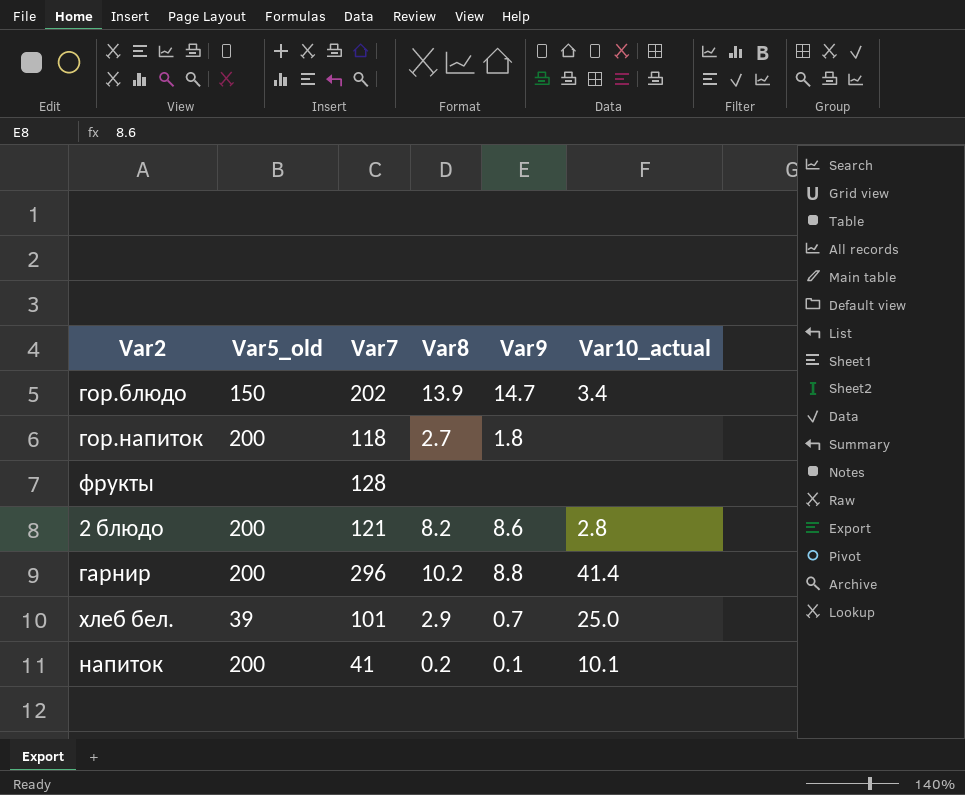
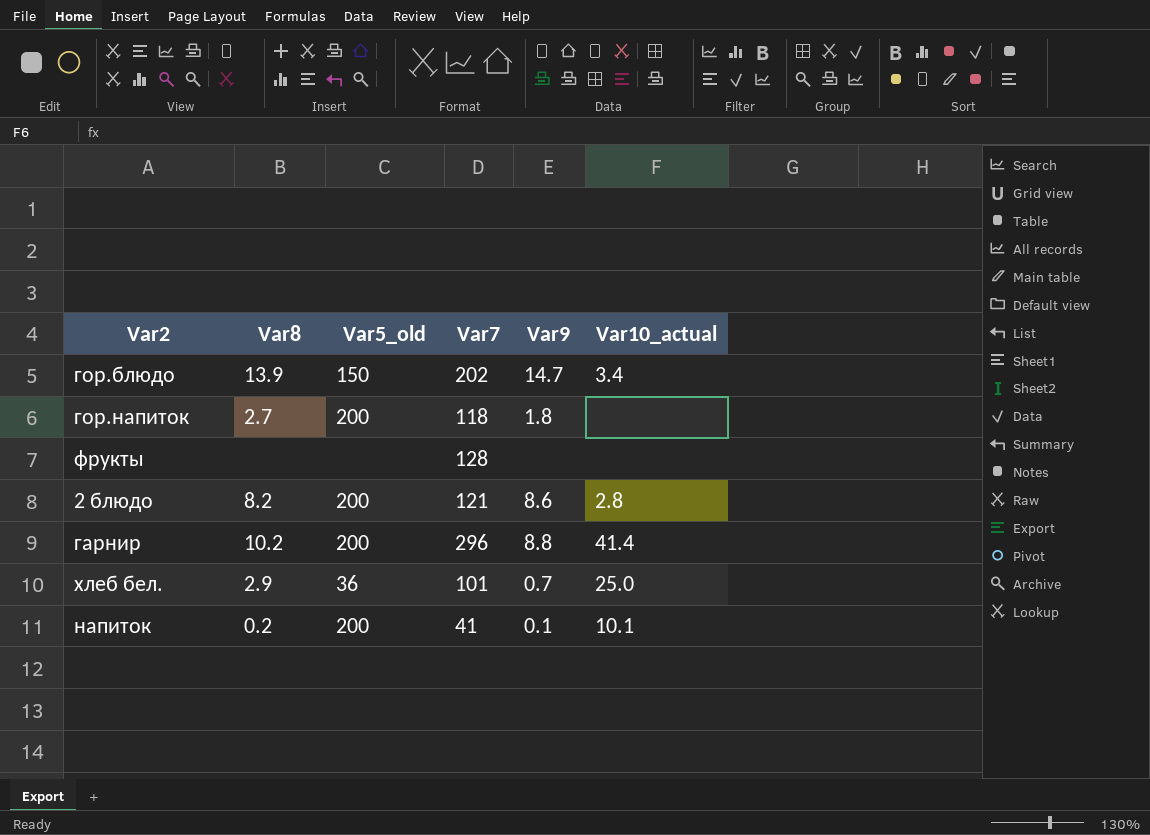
column Var8 | position: 4 -> 2
хлеб бел. | Var5_old: 39 -> 36

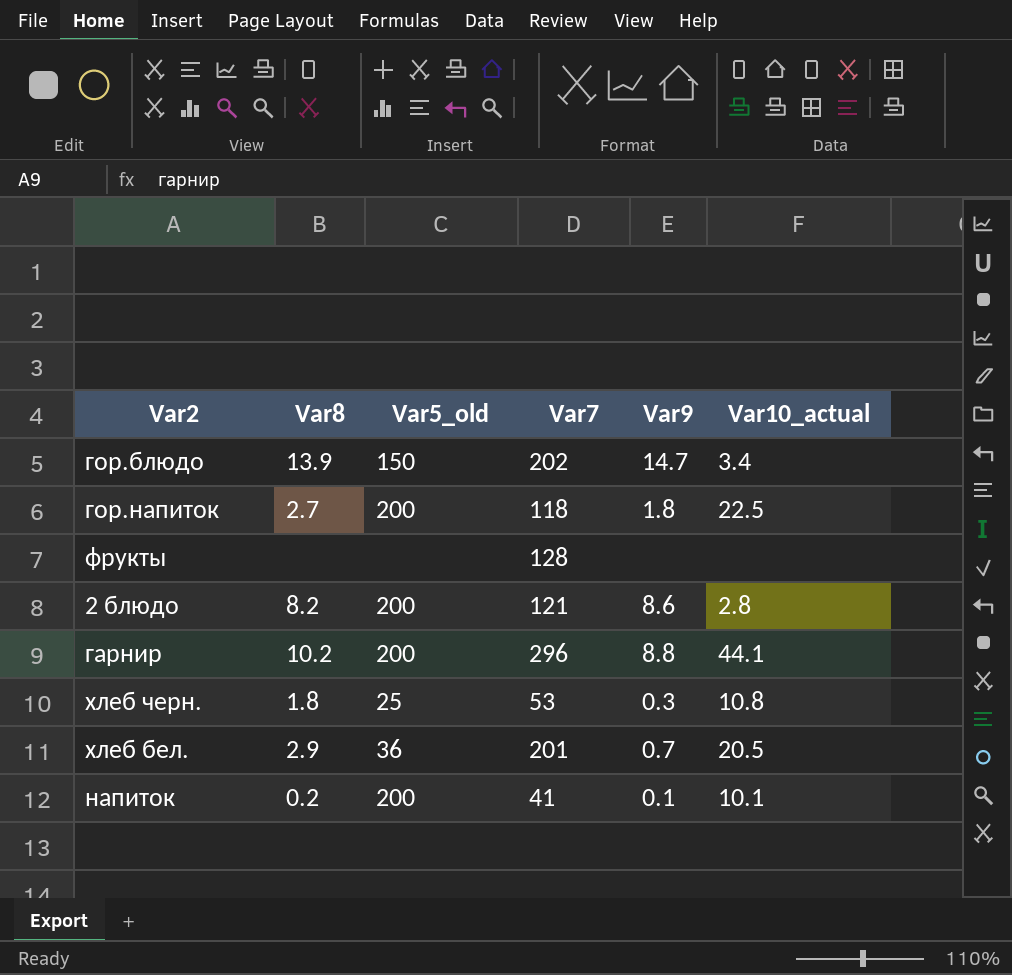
гор.напиток | Var10_actual: none -> 22.5
гарнир | Var10_actual: 41.4 -> 44.1
row хлеб черн.: none -> 1.8 | 25 | 53 | 0.3 | 10.8
хлеб бел. | Var7: 101 -> 201
хлеб бел. | Var10_actual: 25.0 -> 20.5

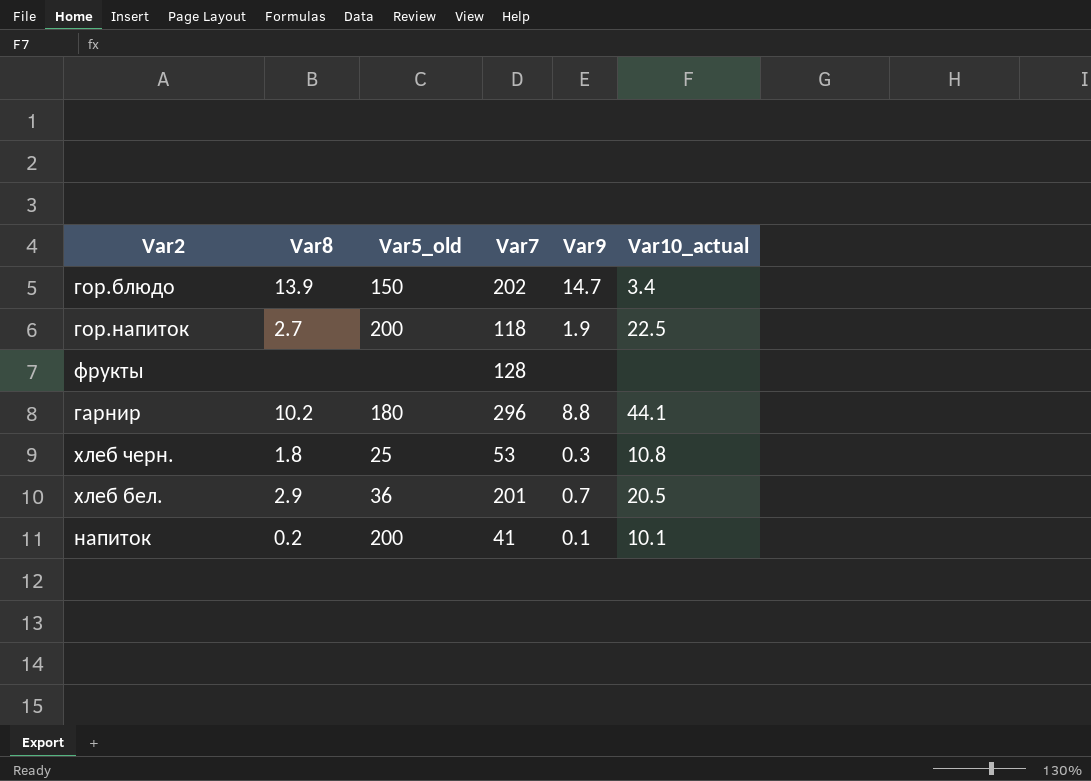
row 2 блюдо: 8.2 | 200 | 121 | 8.6 | 2.8 -> none
гор.напиток | Var9: 1.8 -> 1.9
гарнир | Var5_old: 200 -> 180

